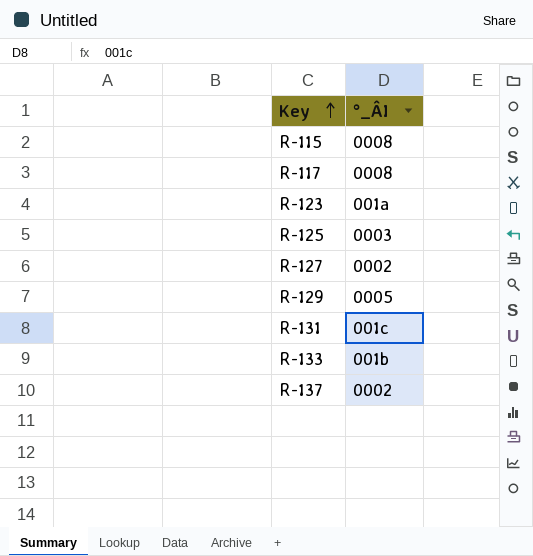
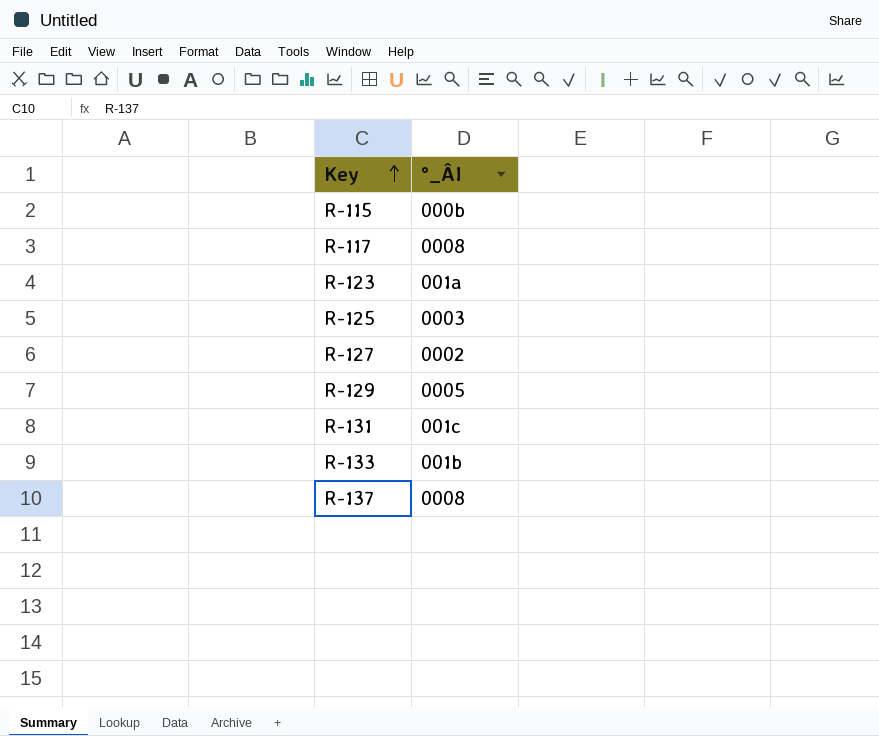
R-115 | °_ÂI: 0008 -> 000b
R-137 | °_ÂI: 0002 -> 0008

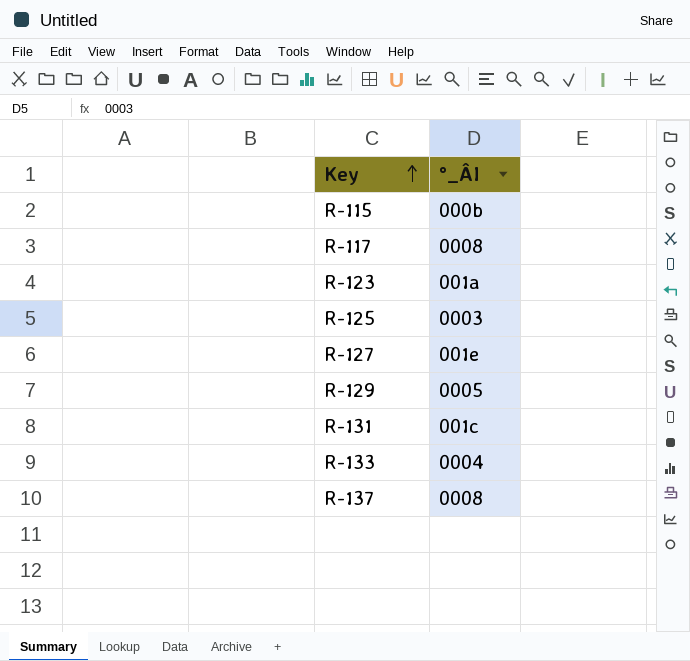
R-127 | °_ÂI: 0002 -> 001e
R-133 | °_ÂI: 001b -> 0004

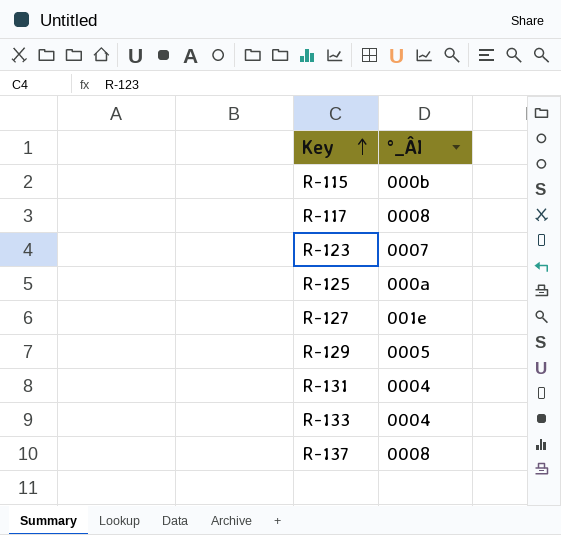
R-123 | °_ÂI: 001a -> 0007
R-125 | °_ÂI: 0003 -> 000a
R-131 | °_ÂI: 001c -> 0004

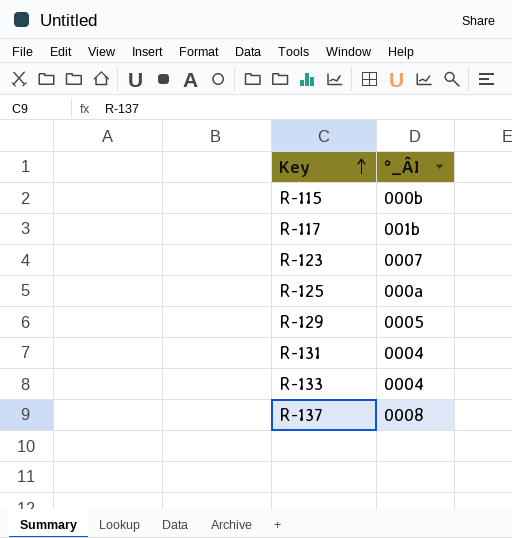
row R-127: 001e -> none
R-117 | °_ÂI: 0008 -> 001b

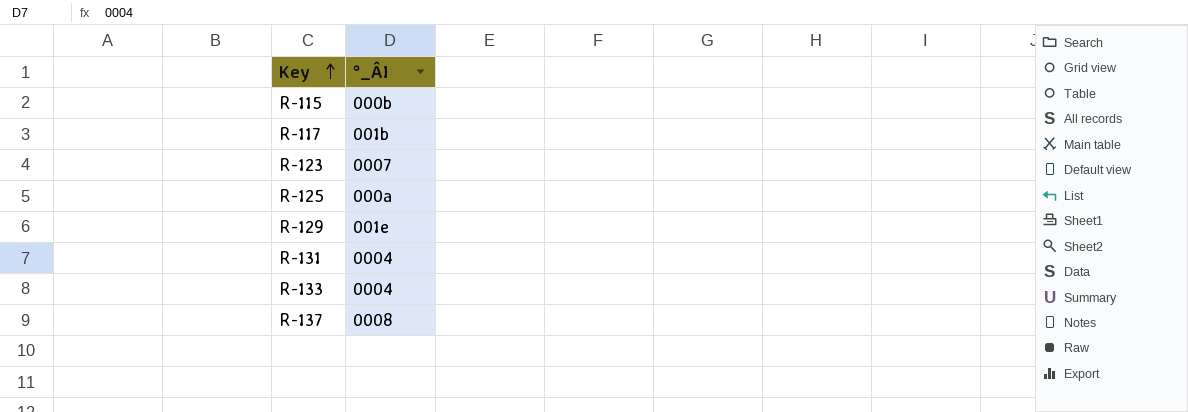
R-129 | °_ÂI: 0005 -> 001e

